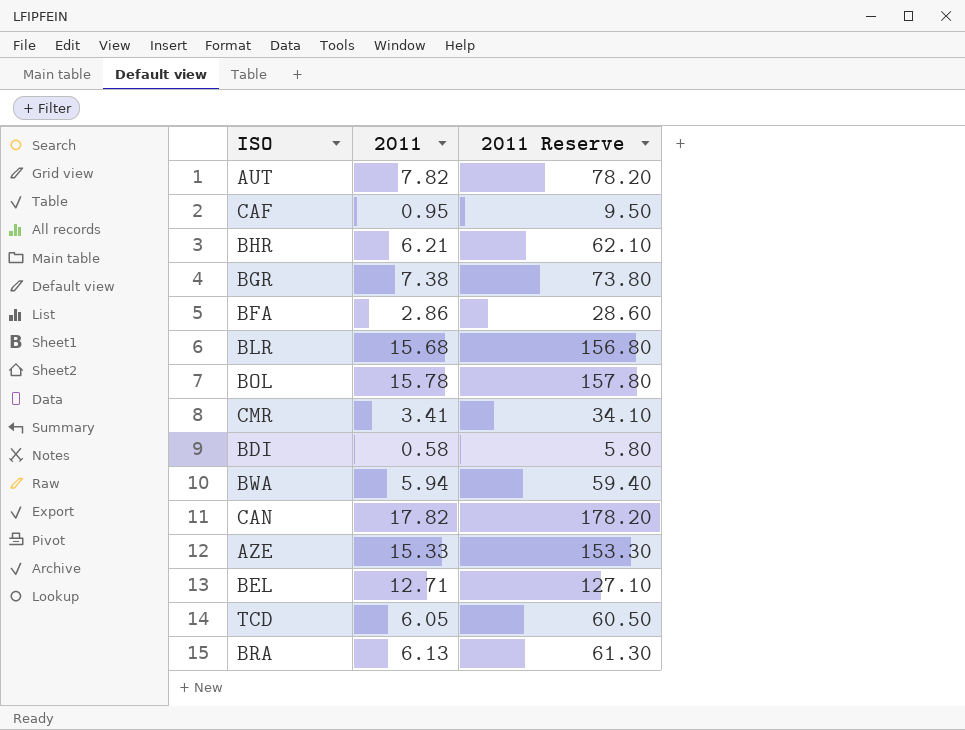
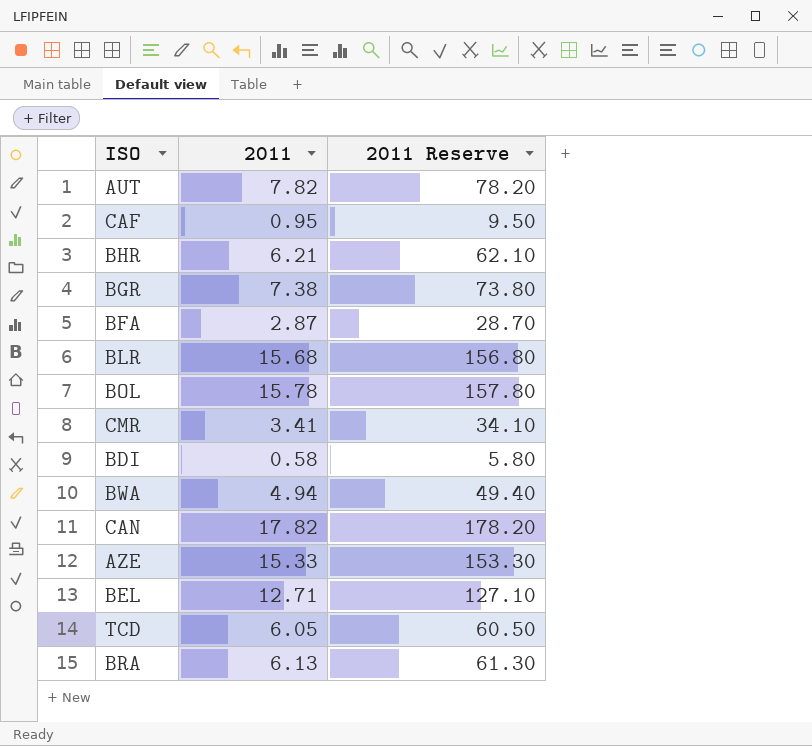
BFA | 2011: 2.86 -> 2.87
BFA | 2011 Reserve: 28.60 -> 28.70
BWA | 2011: 5.94 -> 4.94
BWA | 2011 Reserve: 59.40 -> 49.40

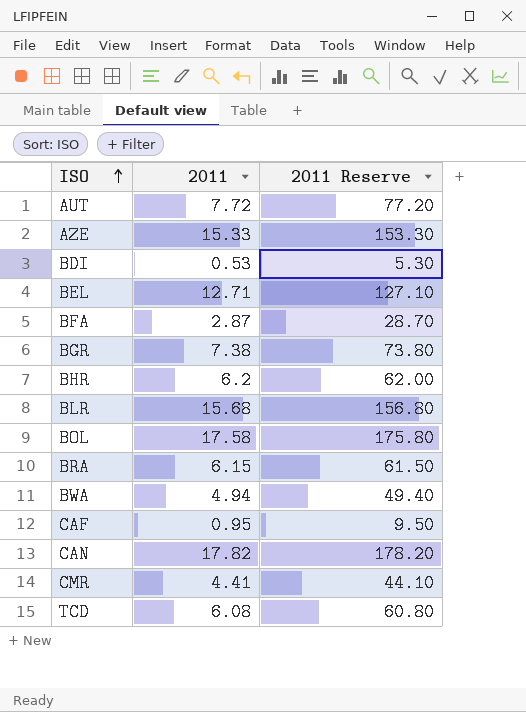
row order: none -> ISO ascending
AUT | 2011: 7.82 -> 7.72
AUT | 2011 Reserve: 78.20 -> 77.20
BDI | 2011: 0.58 -> 0.53
BDI | 2011 Reserve: 5.80 -> 5.30
BHR | 2011: 6.21 -> 6.2
BHR | 2011 Reserve: 62.10 -> 62.00
BOL | 2011: 15.78 -> 17.58
BOL | 2011 Reserve: 157.80 -> 175.80
BRA | 2011: 6.13 -> 6.15
BRA | 2011 Reserve: 61.30 -> 61.50
CMR | 2011: 3.41 -> 4.41
CMR | 2011 Reserve: 34.10 -> 44.10
TCD | 2011: 6.05 -> 6.08
TCD | 2011 Reserve: 60.50 -> 60.80

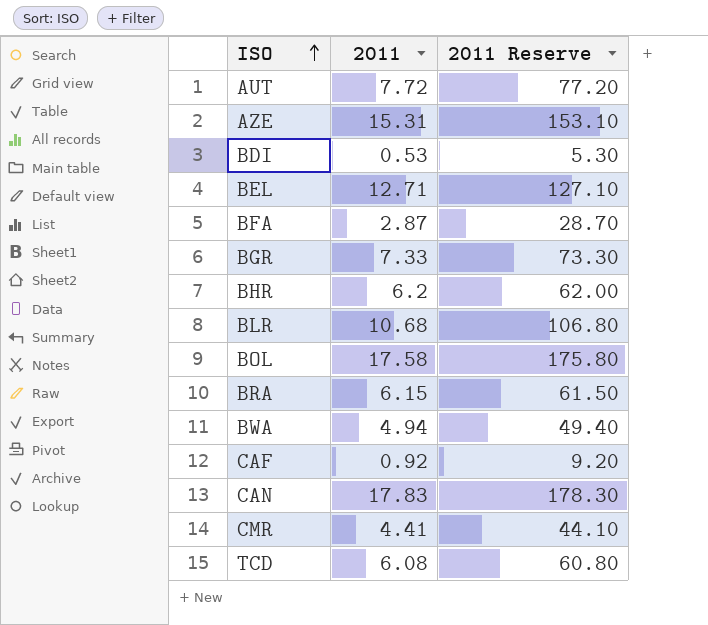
AZE | 2011: 15.33 -> 15.31
AZE | 2011 Reserve: 153.30 -> 153.10
BGR | 2011: 7.38 -> 7.33
BGR | 2011 Reserve: 73.80 -> 73.30
BLR | 2011: 15.68 -> 10.68
BLR | 2011 Reserve: 156.80 -> 106.80
CAF | 2011: 0.95 -> 0.92
CAF | 2011 Reserve: 9.50 -> 9.20
CAN | 2011: 17.82 -> 17.83
CAN | 2011 Reserve: 178.20 -> 178.30

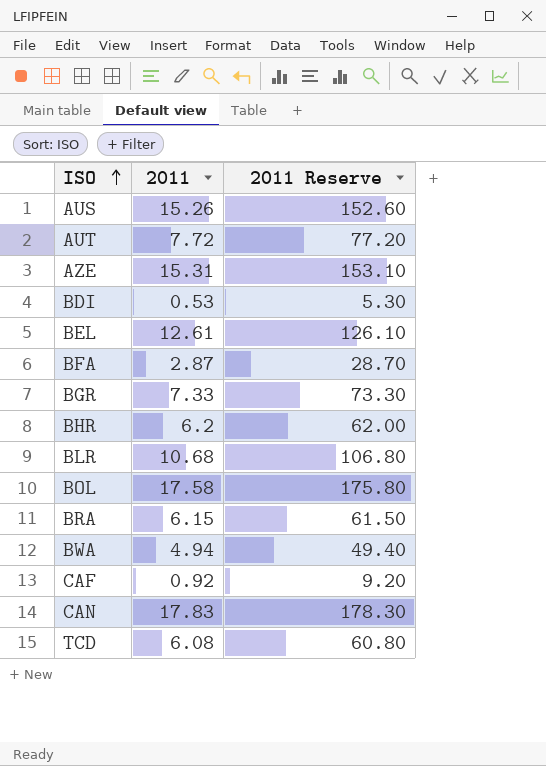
row CMR: 4.41 | 44.10 -> none
row AUS: none -> 15.26 | 152.60
BEL | 2011: 12.71 -> 12.61
BEL | 2011 Reserve: 127.10 -> 126.10

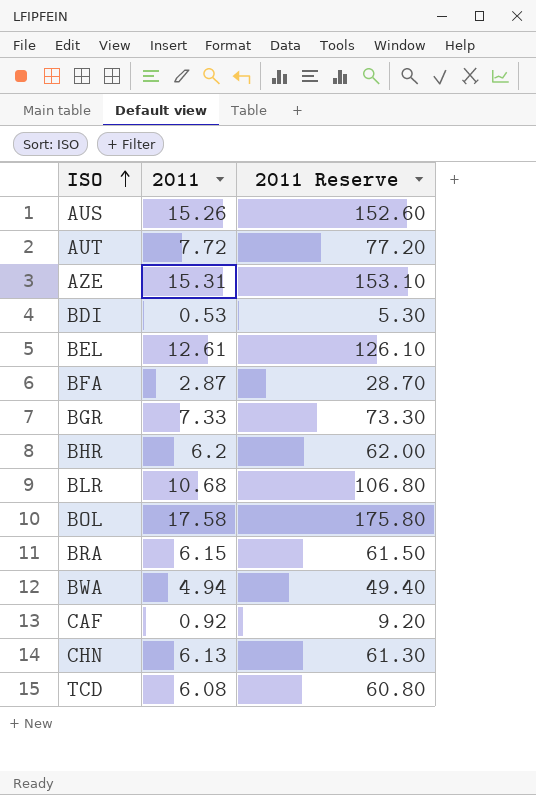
row CAN: 17.83 | 178.30 -> none
row CHN: none -> 6.13 | 61.30

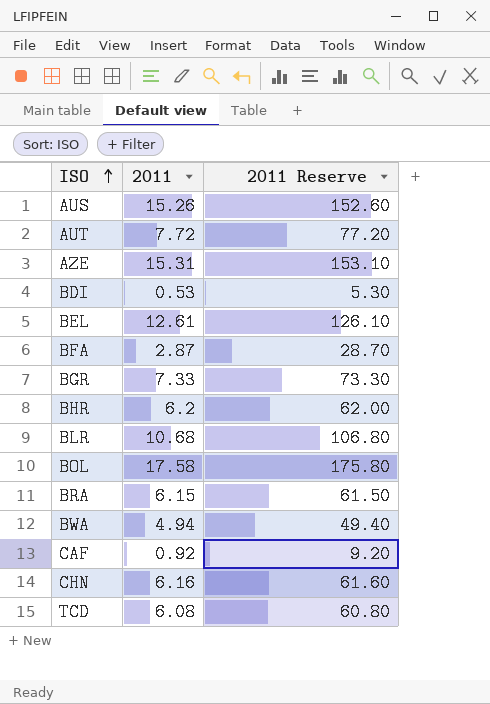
CHN | 2011: 6.13 -> 6.16
CHN | 2011 Reserve: 61.30 -> 61.60

